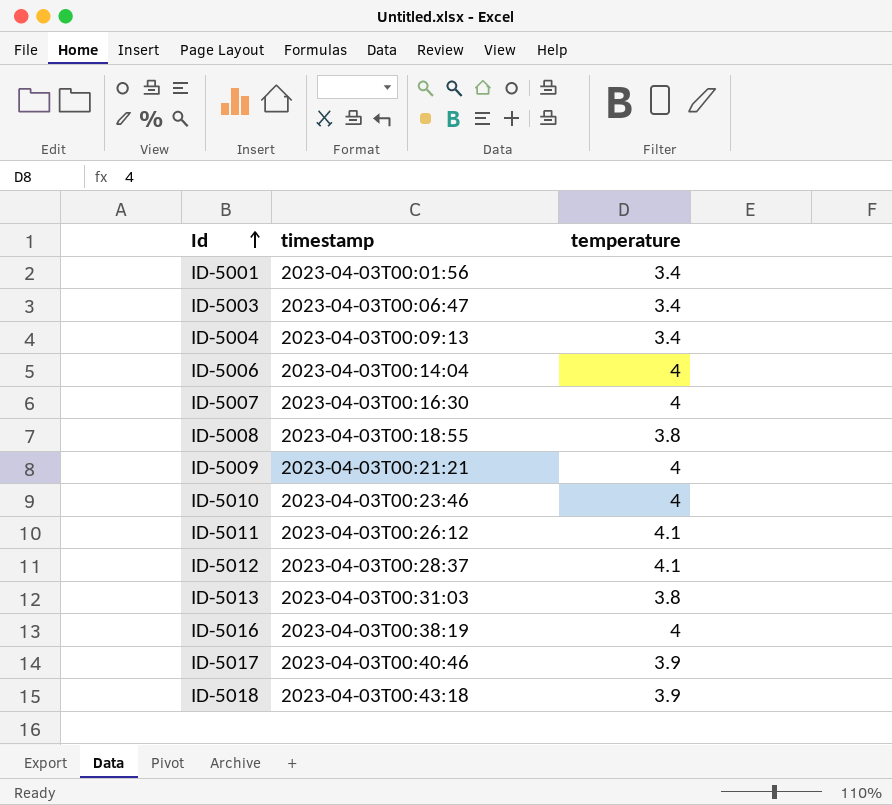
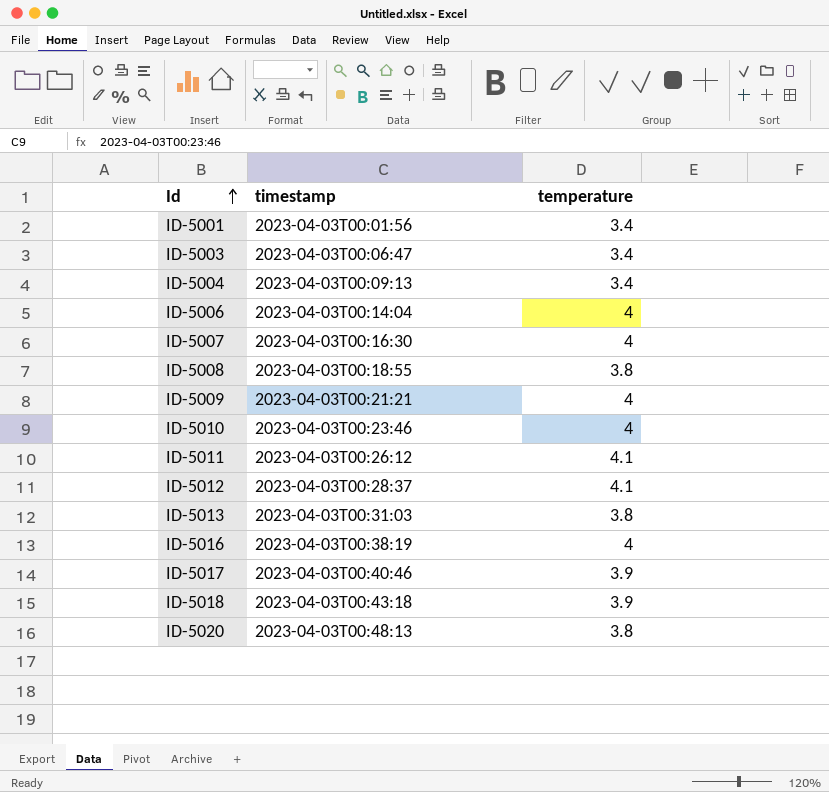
row ID-5020: none -> 2023-04-03T00:48:13 | 3.8

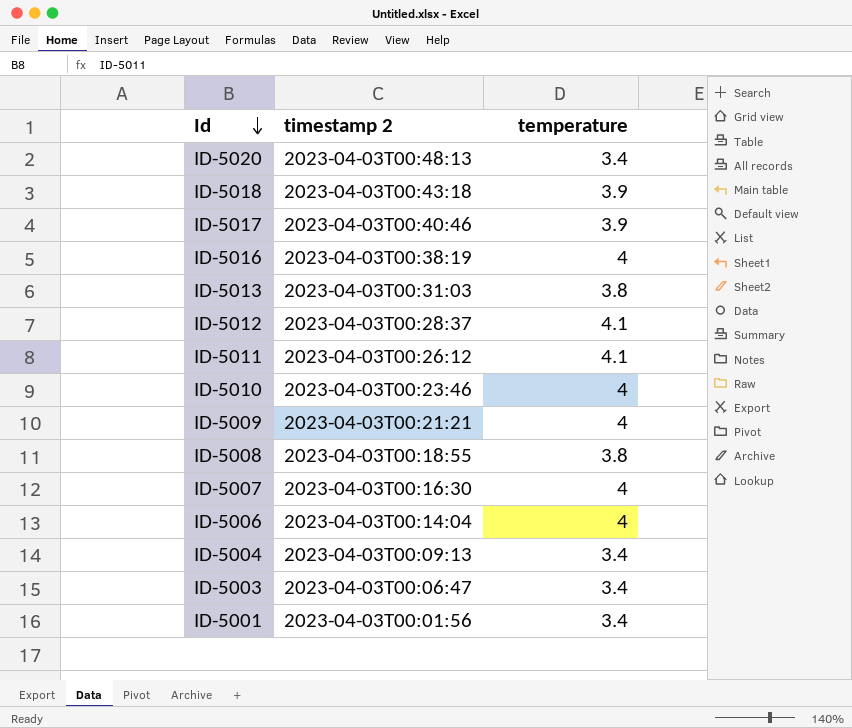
row order: Id ascending -> Id descending
column name: timestamp -> timestamp 2
ID-5020 | temperature: 3.8 -> 3.4

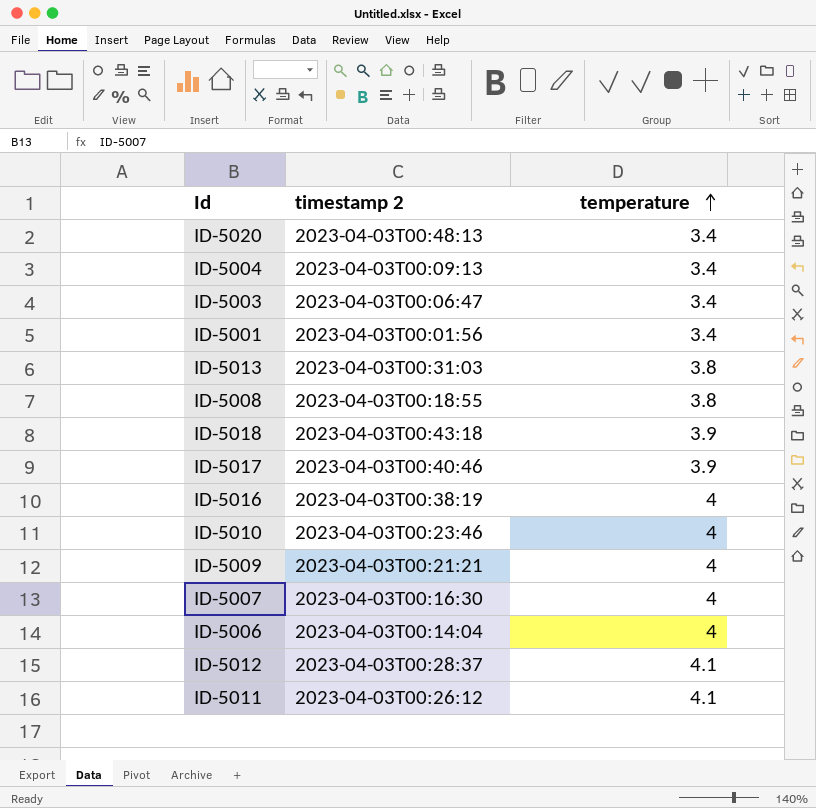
row order: Id descending -> temperature ascending

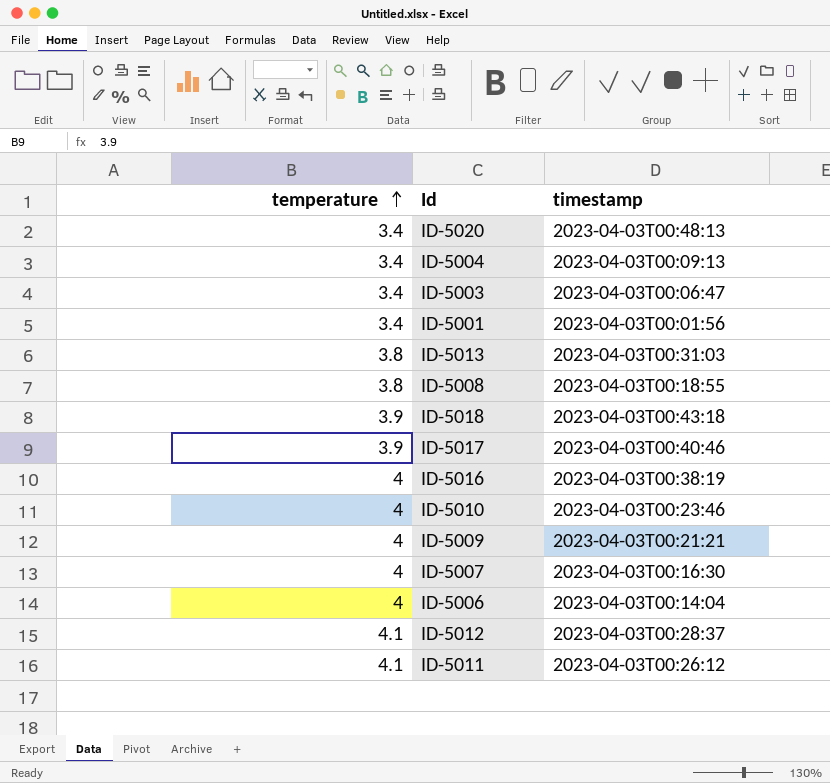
column temperature | position: 3 -> 1
column name: timestamp 2 -> timestamp

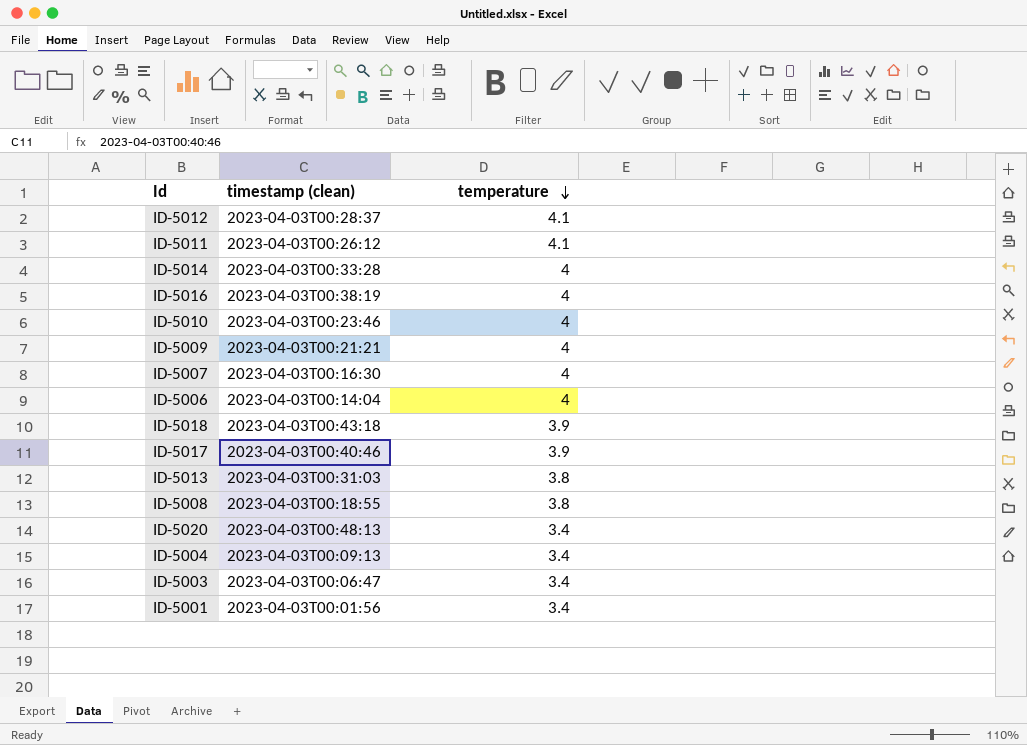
row order: temperature ascending -> temperature descending
column name: timestamp -> timestamp (clean)
column temperature | position: 1 -> 3
row ID-5014: none -> 2023-04-03T00:33:28 | 4

